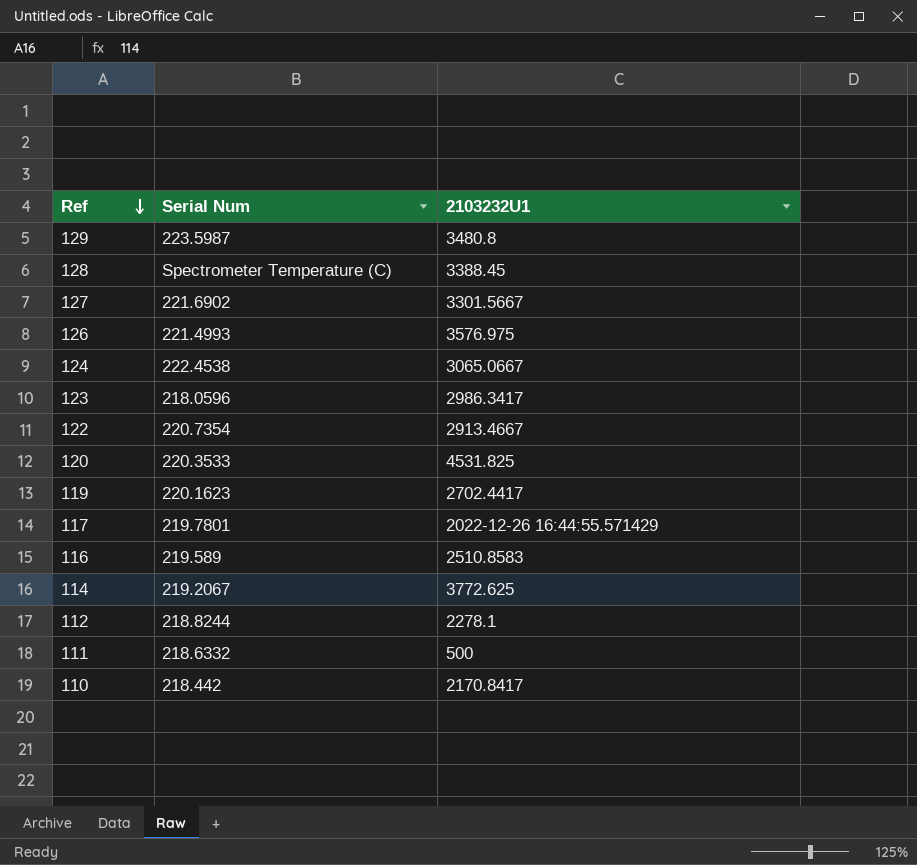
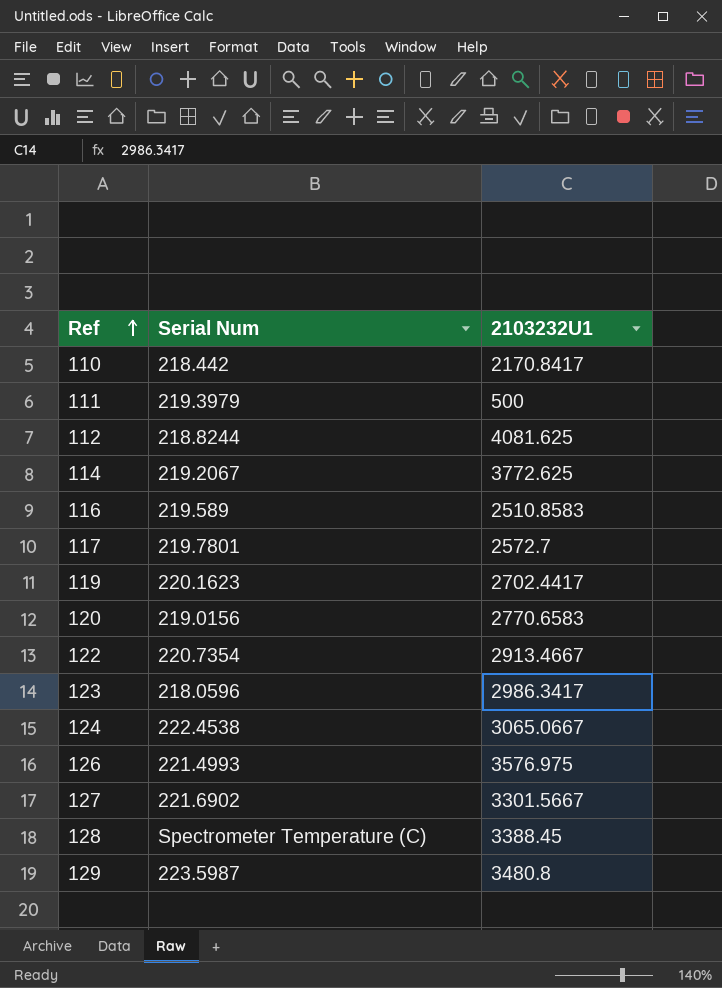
row order: Ref descending -> Ref ascending
111 | Serial Num: 218.6332 -> 219.3979
112 | 2103232U1: 2278.1 -> 4081.625
117 | 2103232U1: 2022-12-26 16:44:55.571429 -> 2572.7
120 | Serial Num: 220.3533 -> 219.0156
120 | 2103232U1: 4531.825 -> 2770.6583

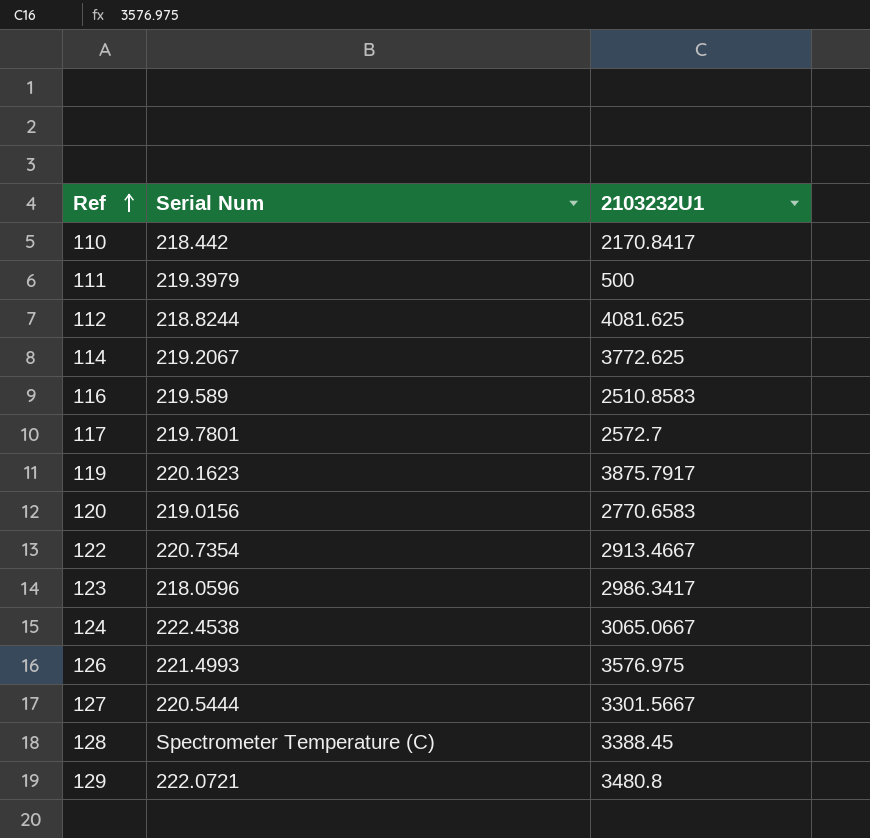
119 | 2103232U1: 2702.4417 -> 3875.7917
127 | Serial Num: 221.6902 -> 220.5444
129 | Serial Num: 223.5987 -> 222.0721

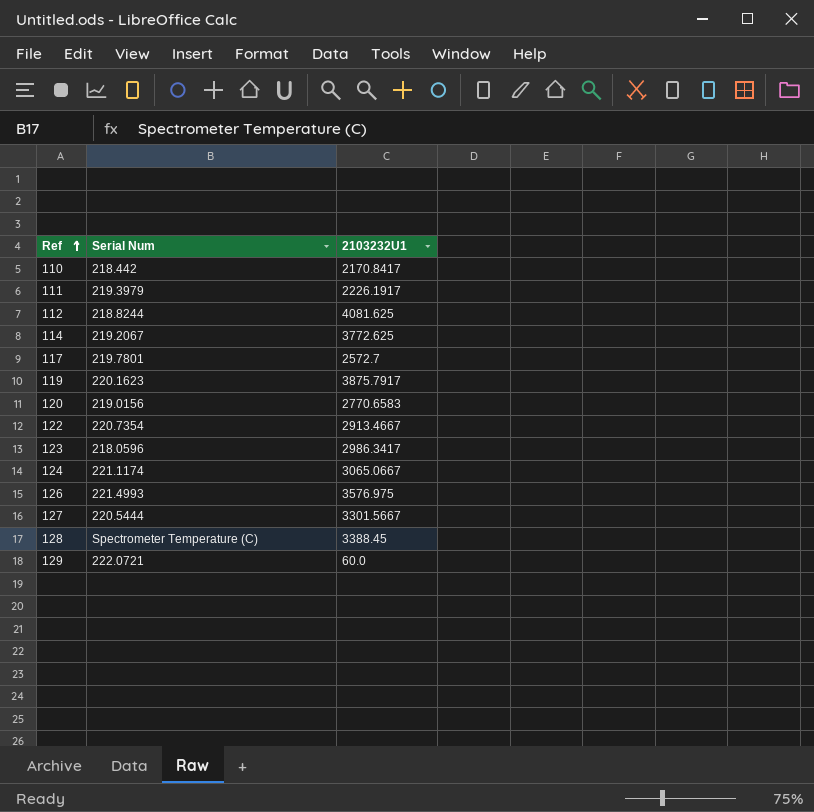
row 116: 219.589 | 2510.8583 -> none
111 | 2103232U1: 500 -> 2226.1917
124 | Serial Num: 222.4538 -> 221.1174
129 | 2103232U1: 3480.8 -> 60.0

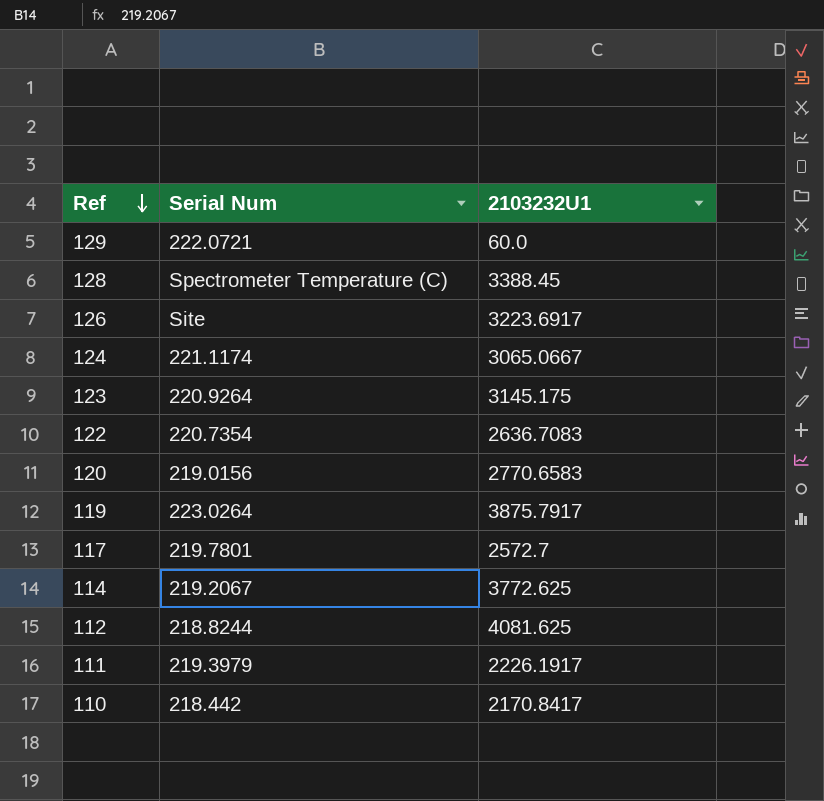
row order: Ref ascending -> Ref descending
row 127: 220.5444 | 3301.5667 -> none
126 | Serial Num: 221.4993 -> Site
126 | 2103232U1: 3576.975 -> 3223.6917
123 | Serial Num: 218.0596 -> 220.9264
123 | 2103232U1: 2986.3417 -> 3145.175
122 | 2103232U1: 2913.4667 -> 2636.7083
119 | Serial Num: 220.1623 -> 223.0264

